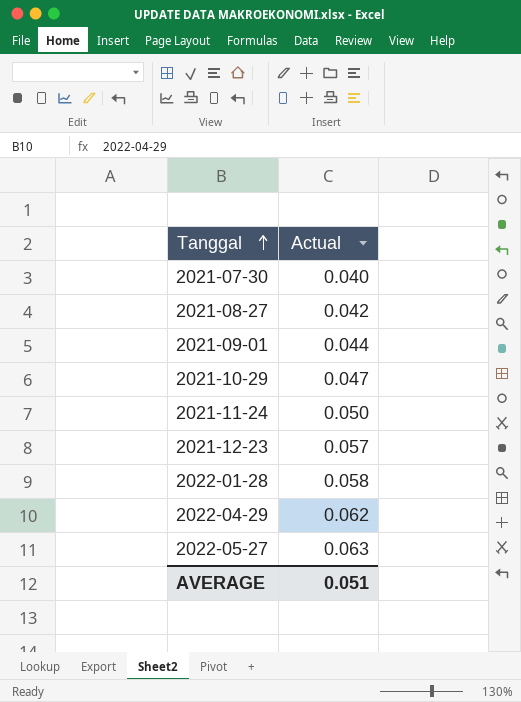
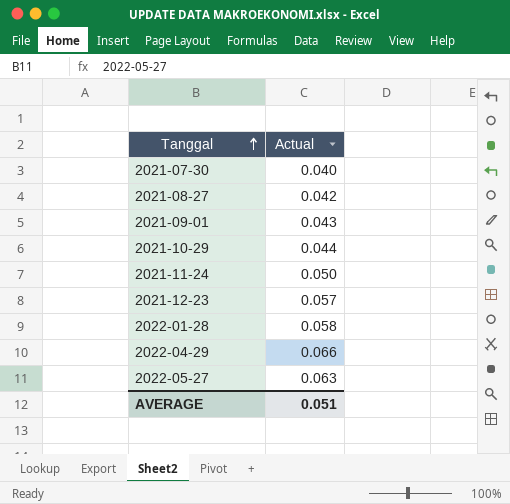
2021-09-01 | Actual: 0.044 -> 0.043
2021-10-29 | Actual: 0.047 -> 0.044
2022-04-29 | Actual: 0.062 -> 0.066

